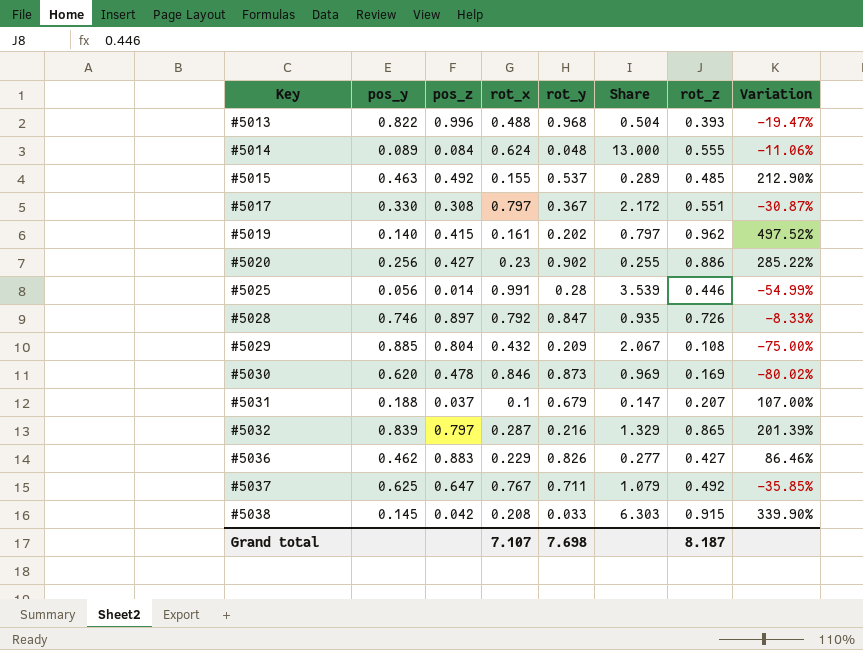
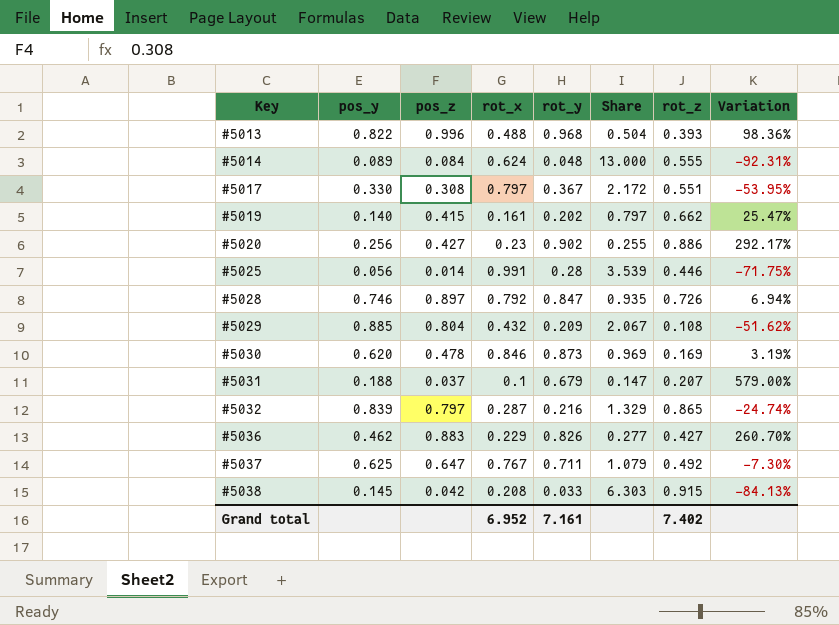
column Variation | formula: ([rot_z] - [rot_x]) / [rot_x] -> ([rot_y] - [rot_x]) / [rot_x]
row #5015: 0.463 | 0.492 | 0.155 | 0.537 | 0.289 | 0.485 | 212.90% -> none
#5019 | rot_z: 0.962 -> 0.662
Grand total | rot_x: 7.107 -> 6.952
Grand total | rot_y: 7.698 -> 7.161
Grand total | rot_z: 8.187 -> 7.402

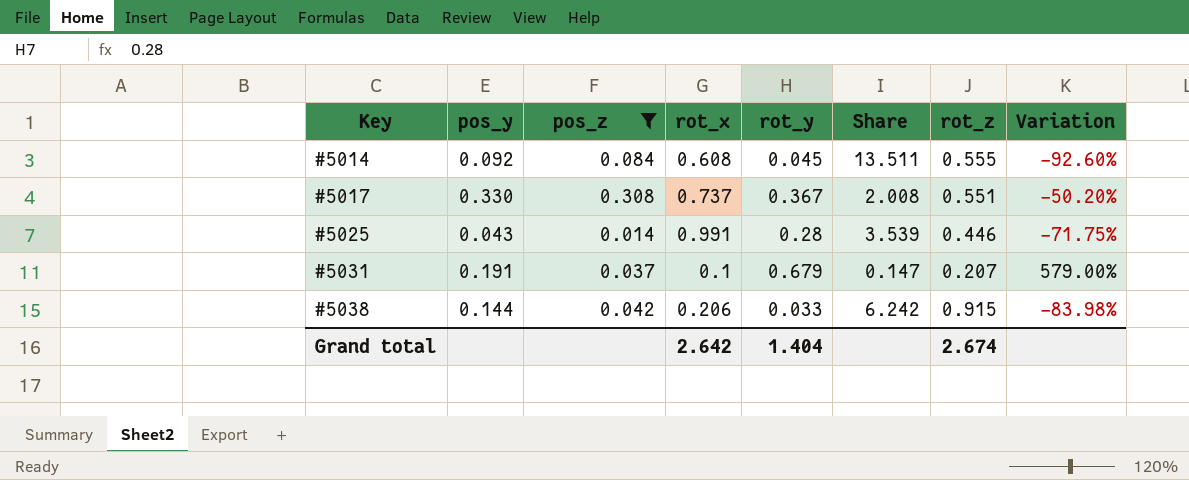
filter: none -> pos_z <= 0.308
#5014 | pos_y: 0.089 -> 0.092
#5014 | rot_x: 0.624 -> 0.608
#5014 | rot_y: 0.048 -> 0.045
#5014 | Share: 13.000 -> 13.511
#5014 | Variation: -92.31% -> -92.60%
#5017 | rot_x: 0.797 -> 0.737
#5017 | Share: 2.172 -> 2.008
#5017 | Variation: -53.95% -> -50.20%
#5025 | pos_y: 0.056 -> 0.043
#5031 | pos_y: 0.188 -> 0.191
#5038 | pos_y: 0.145 -> 0.144
#5038 | rot_x: 0.208 -> 0.206
#5038 | Share: 6.303 -> 6.242
#5038 | Variation: -84.13% -> -83.98%
Grand total | rot_x: 6.952 -> 2.642
Grand total | rot_y: 7.161 -> 1.404
Grand total | rot_z: 7.402 -> 2.674

